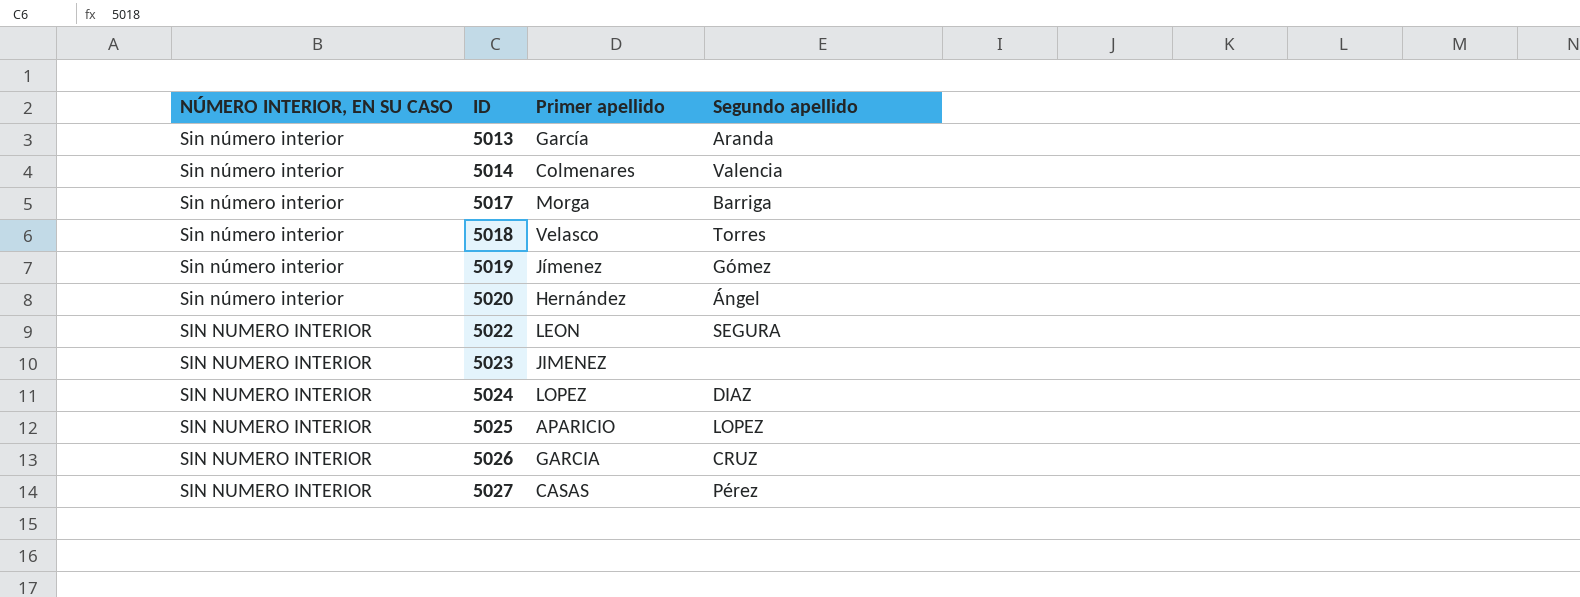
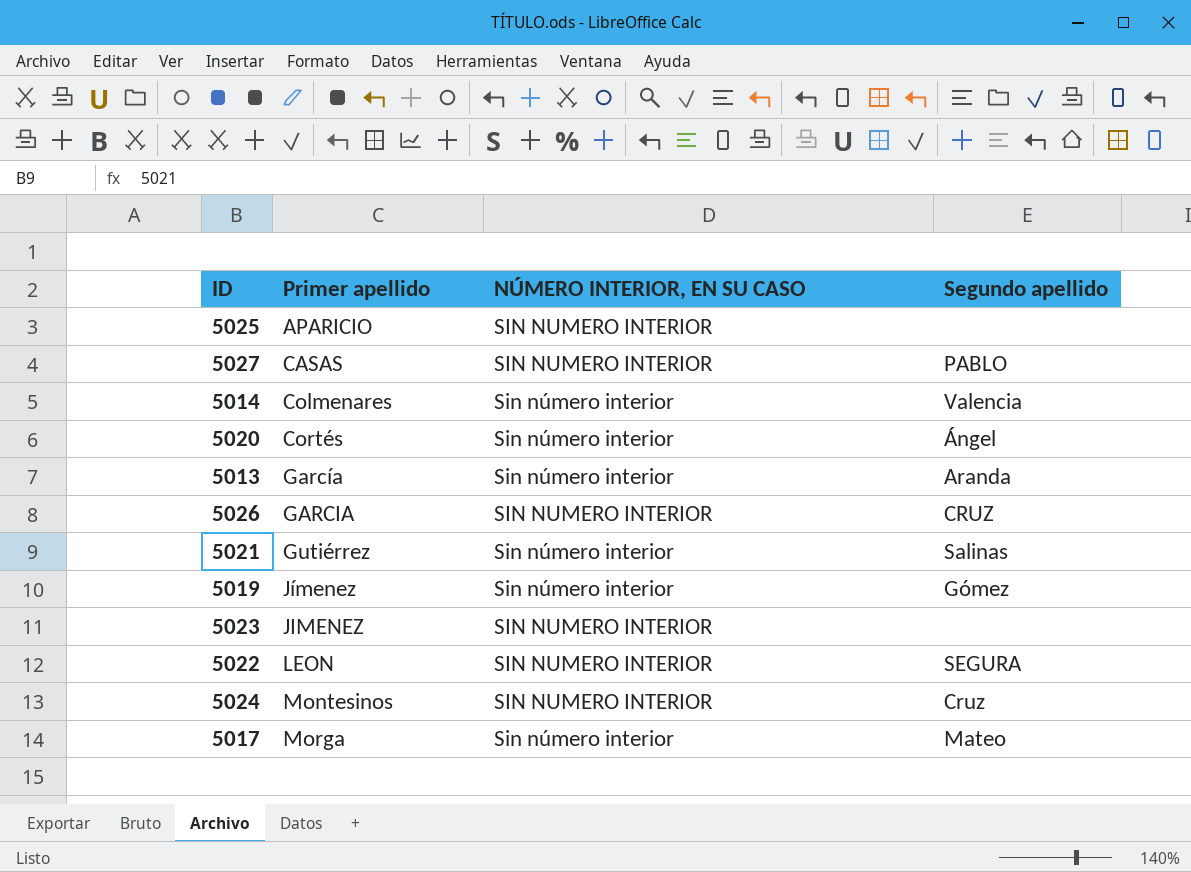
row order: ID ascending -> Primer apellido ascending
column NÚMERO INTERIOR, EN SU CASO | position: 1 -> 3
row 5018: Sin número interior | Velasco | Torres -> none
5025 | Segundo apellido: LOPEZ -> none
5027 | Segundo apellido: Pérez -> PABLO
5020 | Primer apellido: Hernández -> Cortés
row 5021: none -> Gutiérrez | Sin número interior | Salinas
5024 | Primer apellido: LOPEZ -> Montesinos
5024 | Segundo apellido: DIAZ -> Cruz
5017 | Segundo apellido: Barriga -> Mateo

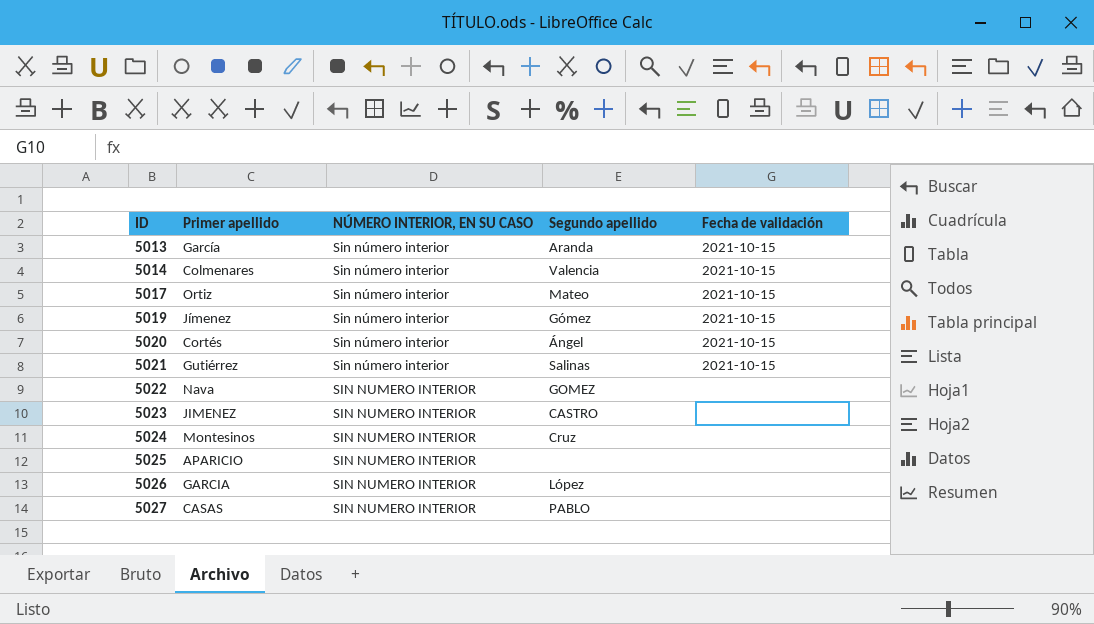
row order: Primer apellido ascending -> ID ascending
column Fecha de validación | position: none -> 5
5017 | Primer apellido: Morga -> Ortiz
5022 | Primer apellido: LEON -> Nava
5022 | Segundo apellido: SEGURA -> GOMEZ
5023 | Segundo apellido: none -> CASTRO
5026 | Segundo apellido: CRUZ -> López

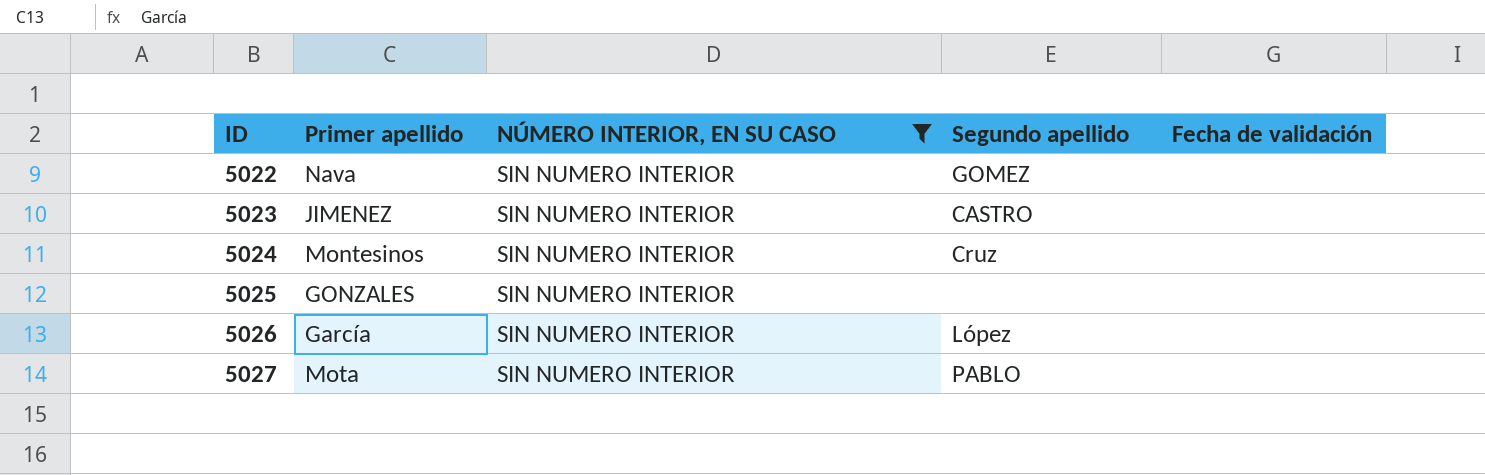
filter: none -> NÚMERO INTERIOR, EN SU CASO = SIN NUMERO INTERIOR
5025 | Primer apellido: APARICIO -> GONZALES
5026 | Primer apellido: GARCIA -> García
5027 | Primer apellido: CASAS -> Mota

